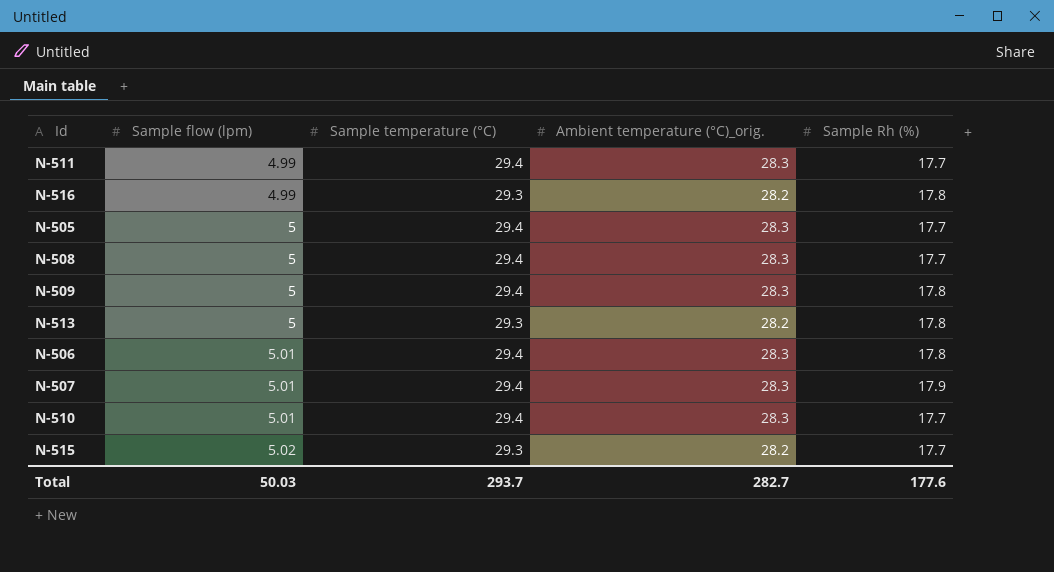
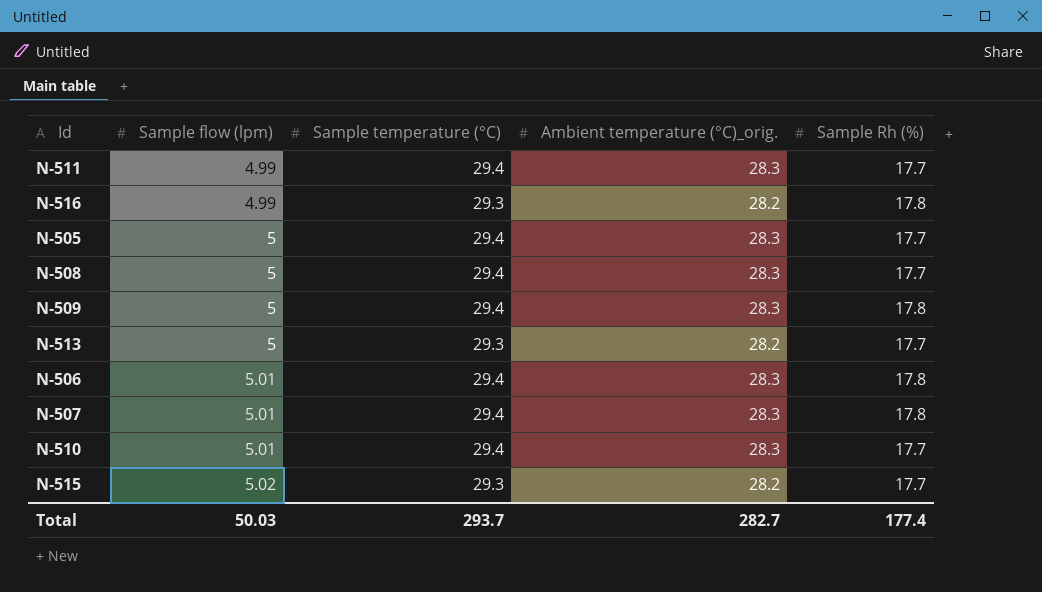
N-513 | Sample Rh (%): 17.8 -> 17.7
N-507 | Sample Rh (%): 17.9 -> 17.8
Total | Sample Rh (%): 177.6 -> 177.4

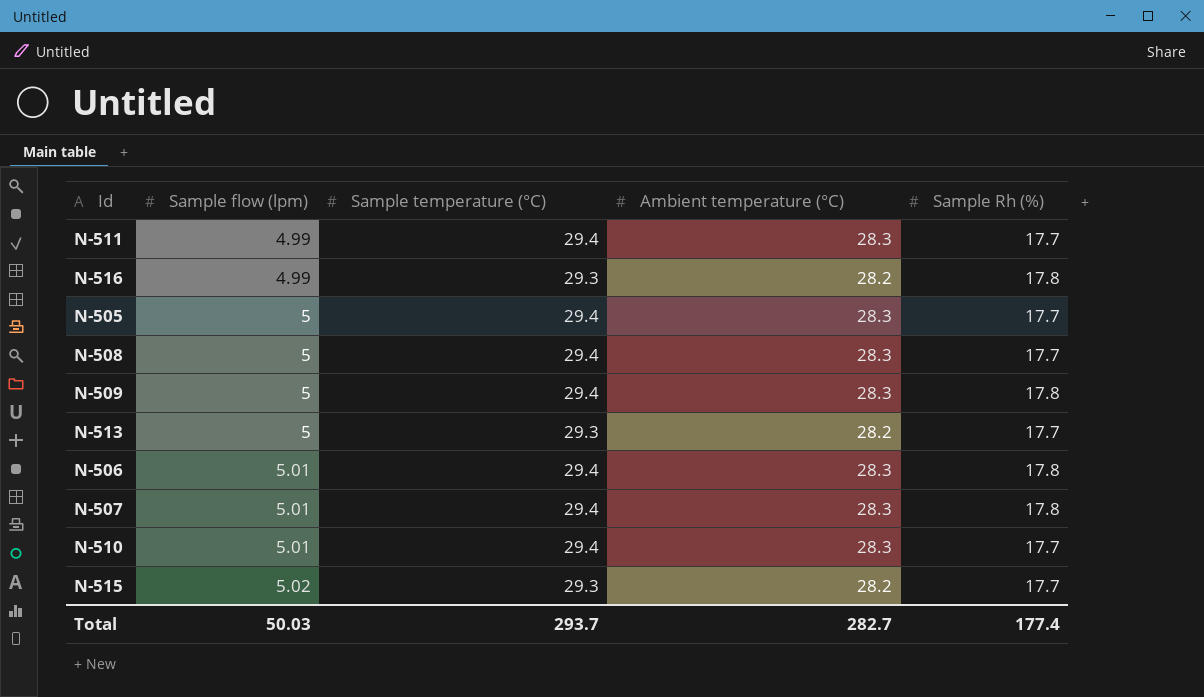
column name: Ambient temperature (°C)_orig. -> Ambient temperature (°C)

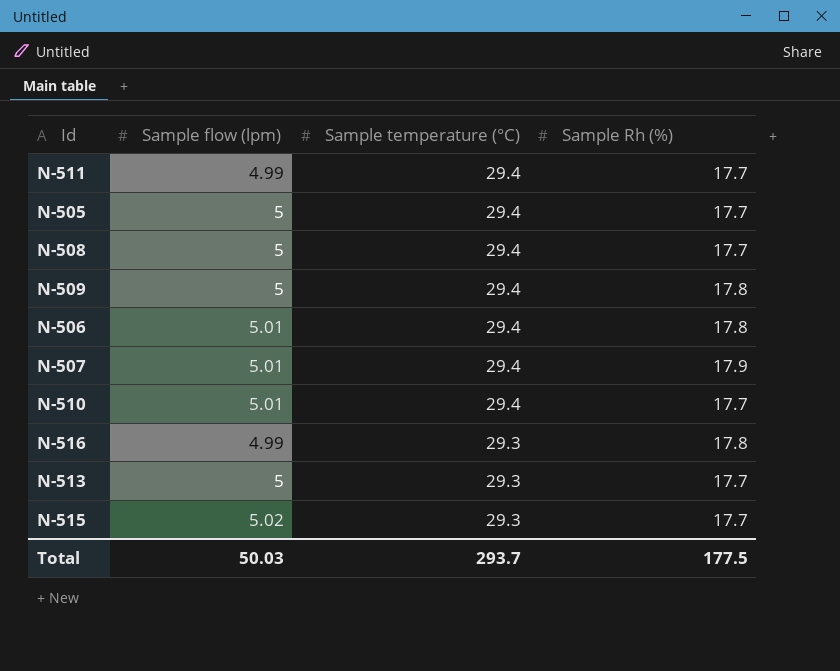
row order: Sample flow (lpm) ascending -> Sample temperature (°C) descending
column Ambient temperature (°C) | position: 4 -> none
N-507 | Sample Rh (%): 17.8 -> 17.9
Total | Sample Rh (%): 177.4 -> 177.5

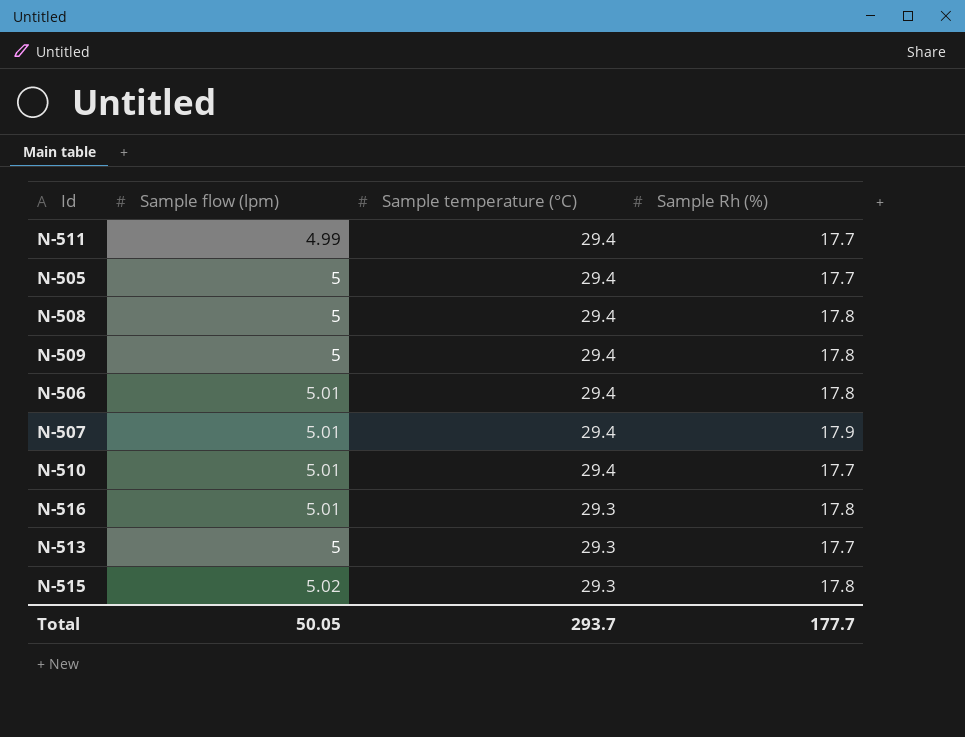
N-508 | Sample Rh (%): 17.7 -> 17.8
N-516 | Sample flow (lpm): 4.99 -> 5.01
N-515 | Sample Rh (%): 17.7 -> 17.8
Total | Sample flow (lpm): 50.03 -> 50.05
Total | Sample Rh (%): 177.5 -> 177.7

